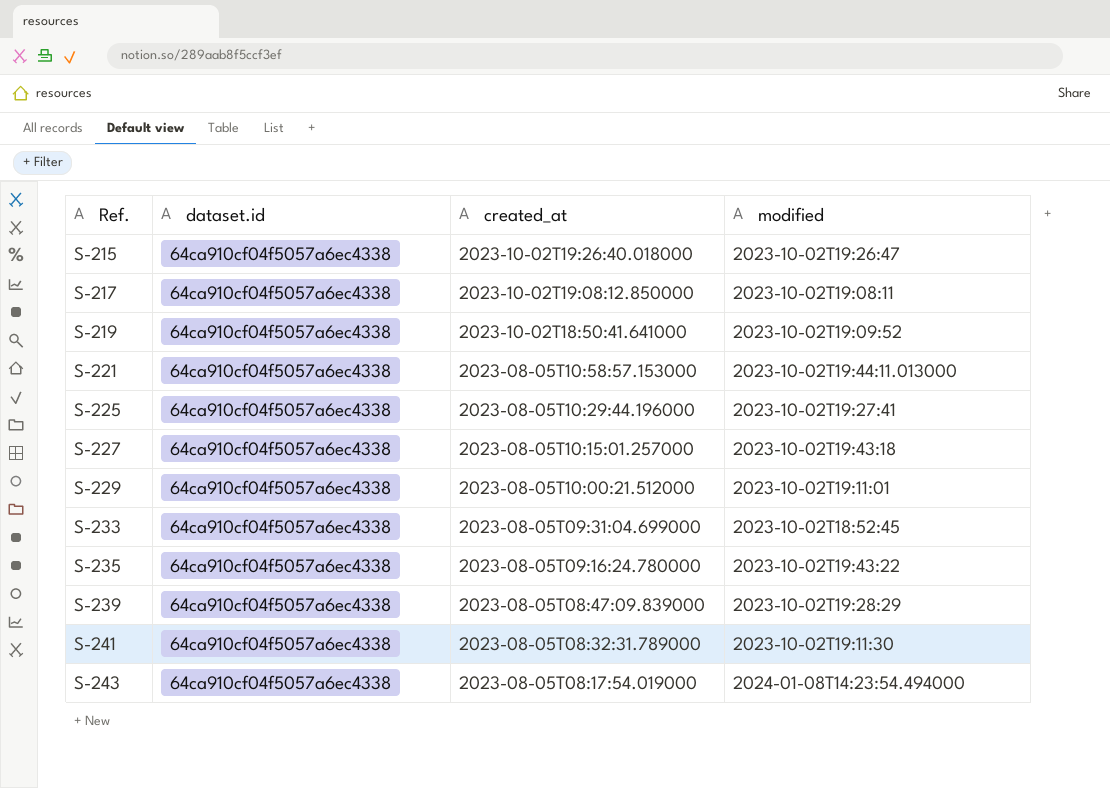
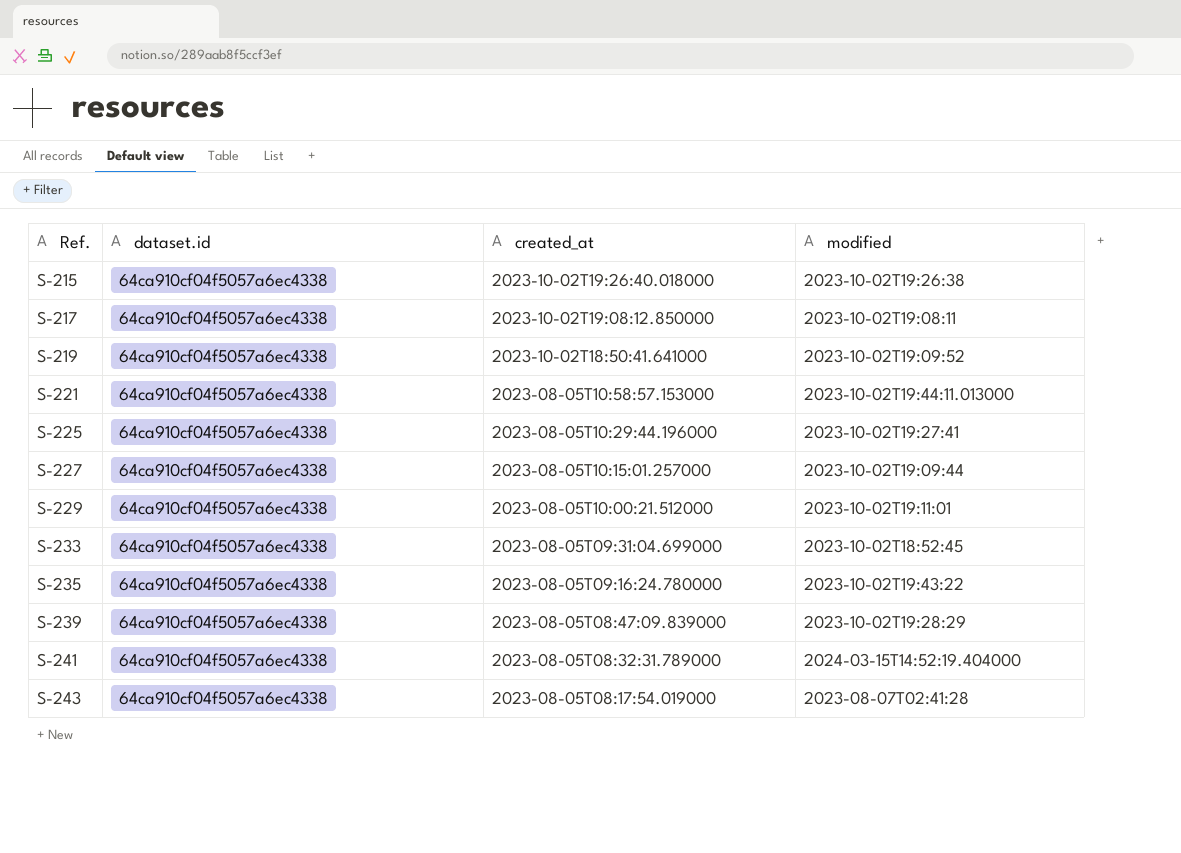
S-215 | modified: 2023-10-02T19:26:47 -> 2023-10-02T19:26:38
S-227 | modified: 2023-10-02T19:43:18 -> 2023-10-02T19:09:44
S-241 | modified: 2023-10-02T19:11:30 -> 2024-03-15T14:52:19.404000
S-243 | modified: 2024-01-08T14:23:54.494000 -> 2023-08-07T02:41:28

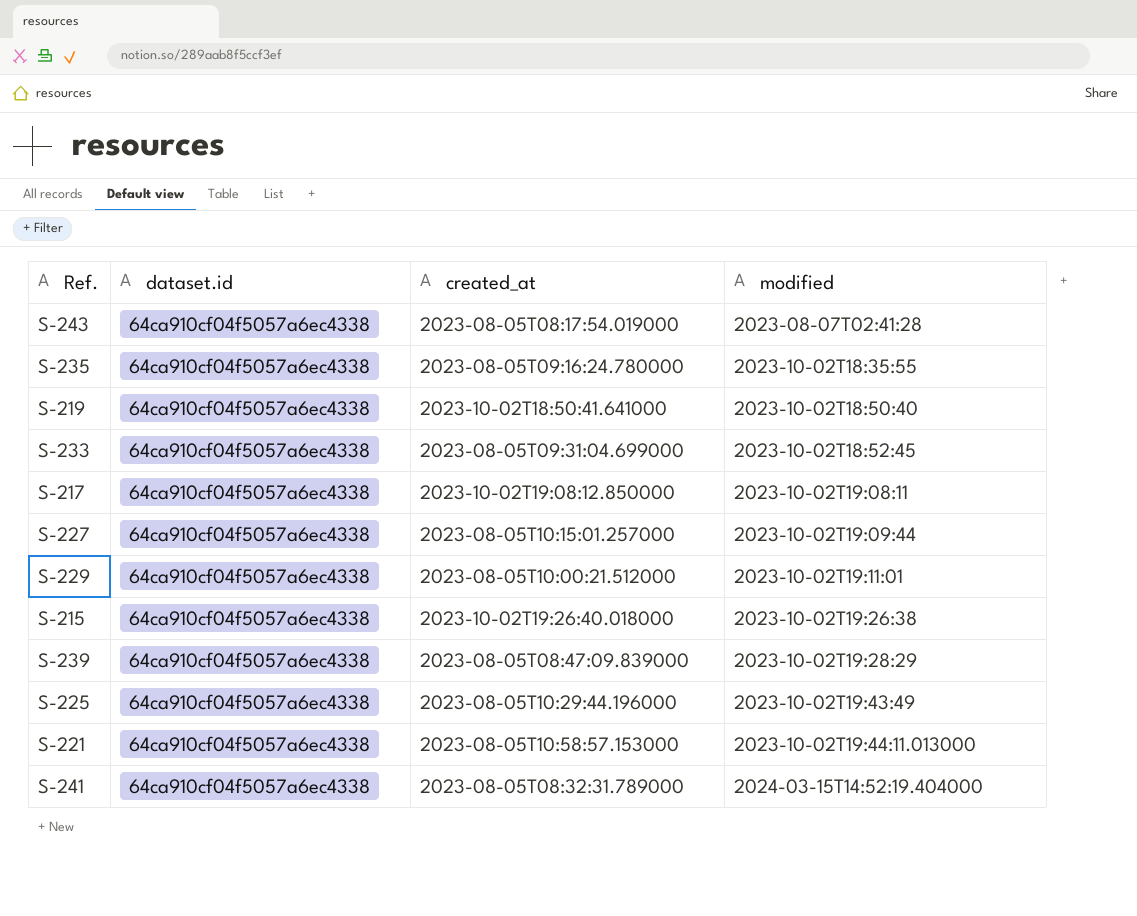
row order: Ref. ascending -> modified ascending
S-235 | modified: 2023-10-02T19:43:22 -> 2023-10-02T18:35:55
S-219 | modified: 2023-10-02T19:09:52 -> 2023-10-02T18:50:40
S-225 | modified: 2023-10-02T19:27:41 -> 2023-10-02T19:43:49

